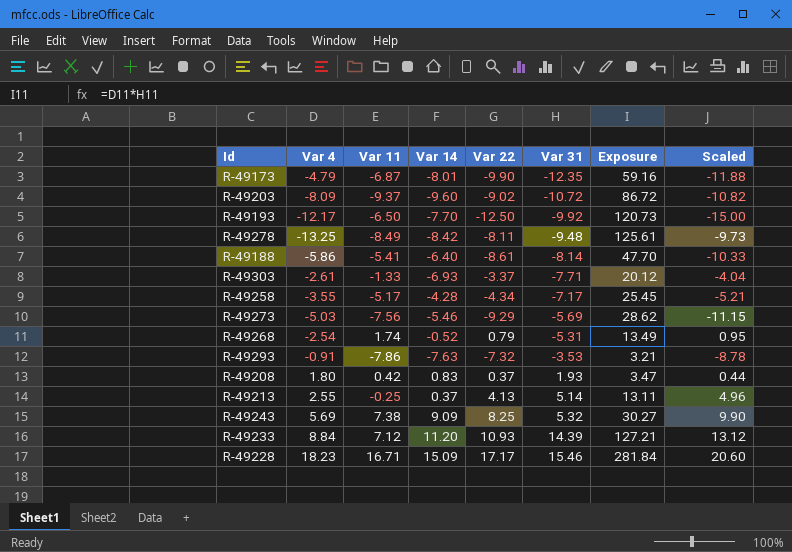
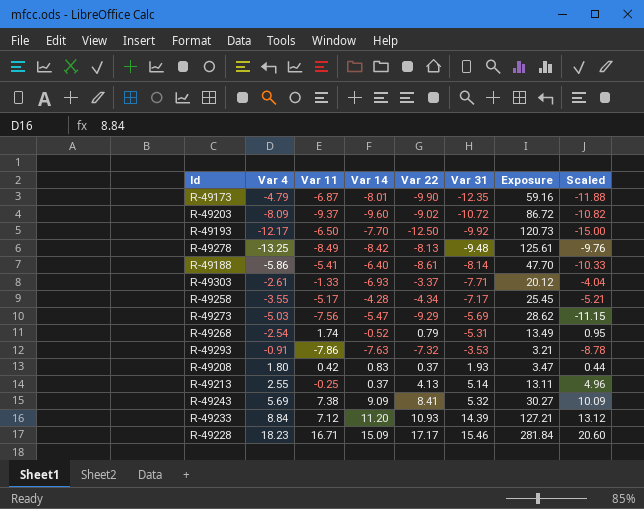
R-49278 | Var 22: -8.11 -> -8.13
R-49278 | Scaled: -9.73 -> -9.76
R-49273 | Var 14: -5.46 -> -5.47
R-49243 | Var 22: 8.25 -> 8.41
R-49243 | Scaled: 9.90 -> 10.09

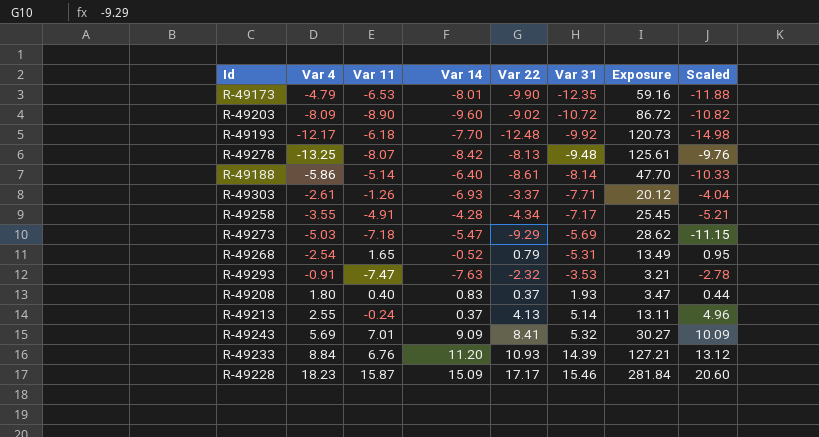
R-49173 | Var 11: -6.87 -> -6.53
R-49203 | Var 11: -9.37 -> -8.90
R-49193 | Var 11: -6.50 -> -6.18
R-49193 | Var 22: -12.50 -> -12.48
R-49193 | Scaled: -15.00 -> -14.98
R-49278 | Var 11: -8.49 -> -8.07
R-49188 | Var 11: -5.41 -> -5.14
R-49303 | Var 11: -1.33 -> -1.26
R-49258 | Var 11: -5.17 -> -4.91
R-49273 | Var 11: -7.56 -> -7.18
R-49268 | Var 11: 1.74 -> 1.65
R-49293 | Var 11: -7.86 -> -7.47
R-49293 | Var 22: -7.32 -> -2.32
R-49293 | Scaled: -8.78 -> -2.78
R-49208 | Var 11: 0.42 -> 0.40
R-49213 | Var 11: -0.25 -> -0.24
R-49243 | Var 11: 7.38 -> 7.01
R-49233 | Var 11: 7.12 -> 6.76
R-49228 | Var 11: 16.71 -> 15.87

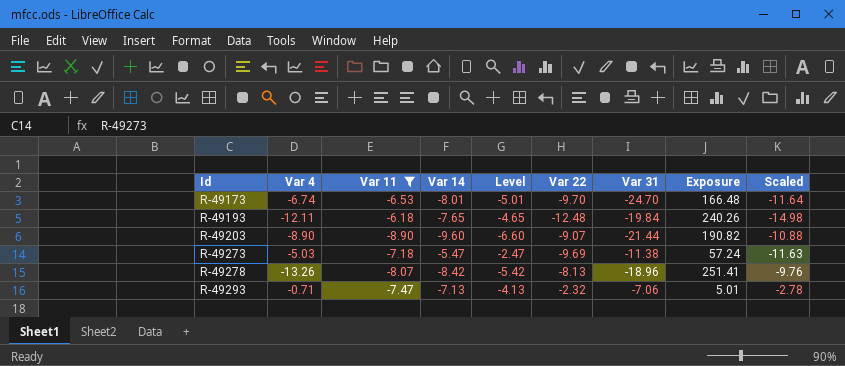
filter: none -> Var 11 <= -6.18
row order: Var 31 ascending -> Id ascending
column Level | formula: none -> [Var 14] + 3
R-49173 | Var 4: -4.79 -> -6.74
R-49173 | Var 22: -9.90 -> -9.70
R-49173 | Var 31: -12.35 -> -24.70
R-49173 | Exposure: 59.16 -> 166.48
R-49173 | Scaled: -11.88 -> -11.64
R-49193 | Var 4: -12.17 -> -12.11
R-49193 | Var 14: -7.70 -> -7.65
R-49193 | Var 31: -9.92 -> -19.84
R-49193 | Exposure: 120.73 -> 240.26
R-49203 | Var 4: -8.09 -> -8.90
R-49203 | Var 22: -9.02 -> -9.07
R-49203 | Var 31: -10.72 -> -21.44
R-49203 | Exposure: 86.72 -> 190.82
R-49203 | Scaled: -10.82 -> -10.88
R-49273 | Var 22: -9.29 -> -9.69
R-49273 | Var 31: -5.69 -> -11.38
R-49273 | Exposure: 28.62 -> 57.24
R-49273 | Scaled: -11.15 -> -11.63
R-49278 | Var 4: -13.25 -> -13.26
R-49278 | Var 31: -9.48 -> -18.96
R-49278 | Exposure: 125.61 -> 251.41
R-49293 | Var 4: -0.91 -> -0.71
R-49293 | Var 14: -7.63 -> -7.13
R-49293 | Var 31: -3.53 -> -7.06
R-49293 | Exposure: 3.21 -> 5.01

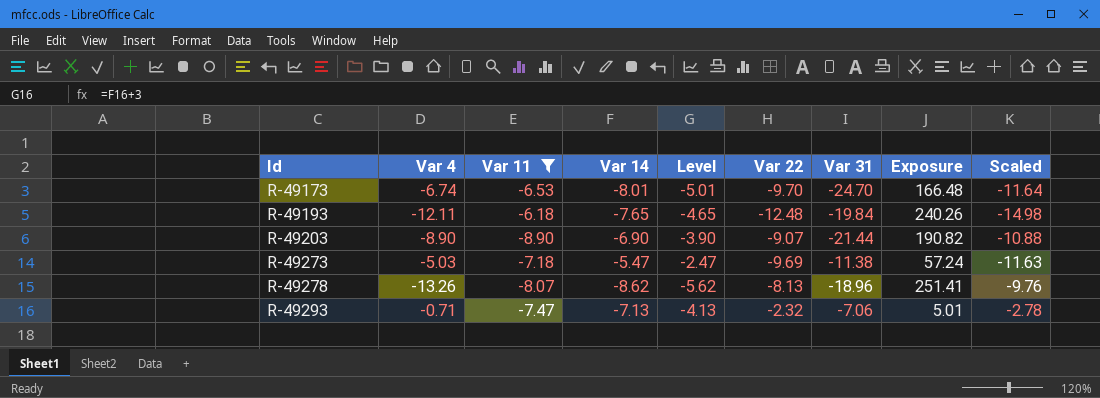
R-49203 | Var 14: -9.60 -> -6.90
R-49203 | Level: -6.60 -> -3.90
R-49278 | Var 14: -8.42 -> -8.62
R-49278 | Level: -5.42 -> -5.62

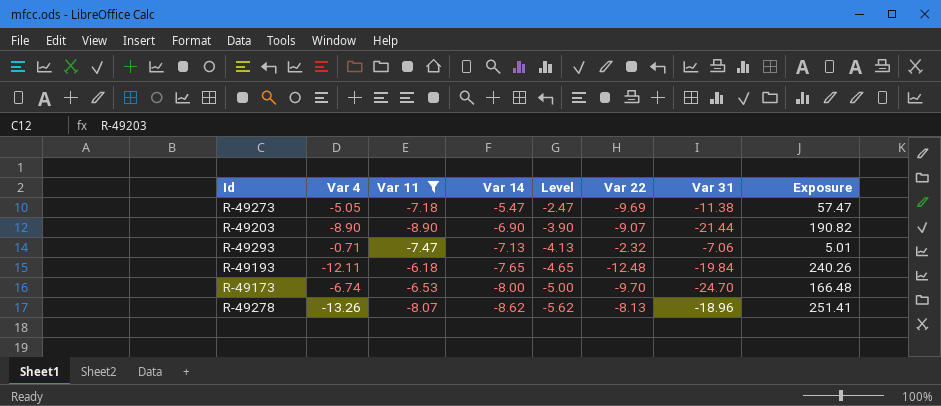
row order: Id ascending -> Var 14 descending
column Scaled | formula: [Var 22] * 1.2 -> none
R-49273 | Var 4: -5.03 -> -5.05
R-49273 | Exposure: 57.24 -> 57.47
R-49173 | Var 14: -8.01 -> -8.00
R-49173 | Level: -5.01 -> -5.00

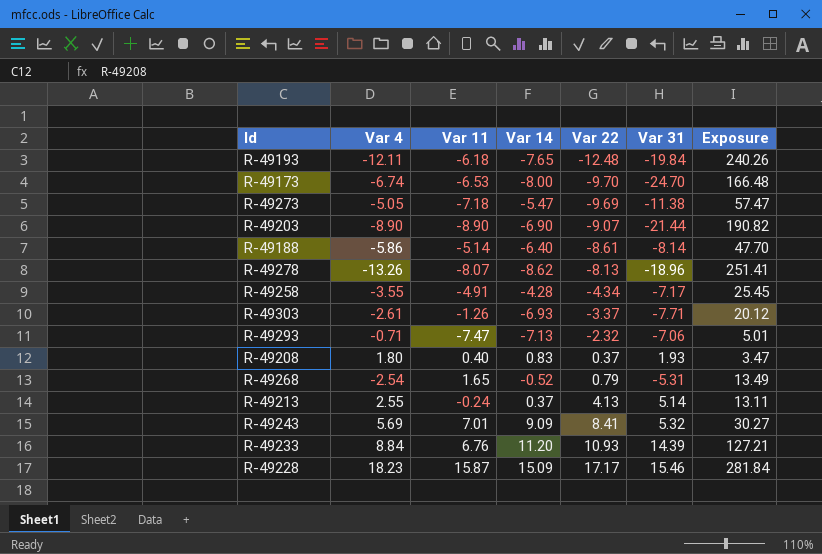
filter: Var 11 <= -6.18 -> none
row order: Var 14 descending -> Var 22 ascending
column Level | formula: [Var 14] + 3 -> none

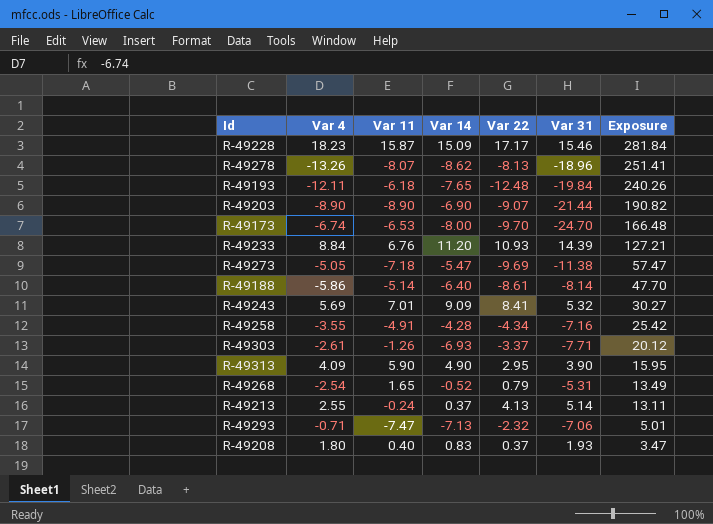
row order: Var 22 ascending -> Exposure descending
R-49258 | Var 31: -7.17 -> -7.16
R-49258 | Exposure: 25.45 -> 25.42
row R-49313: none -> 4.09 | 5.90 | 4.90 | 2.95 | 3.90 | 15.95

